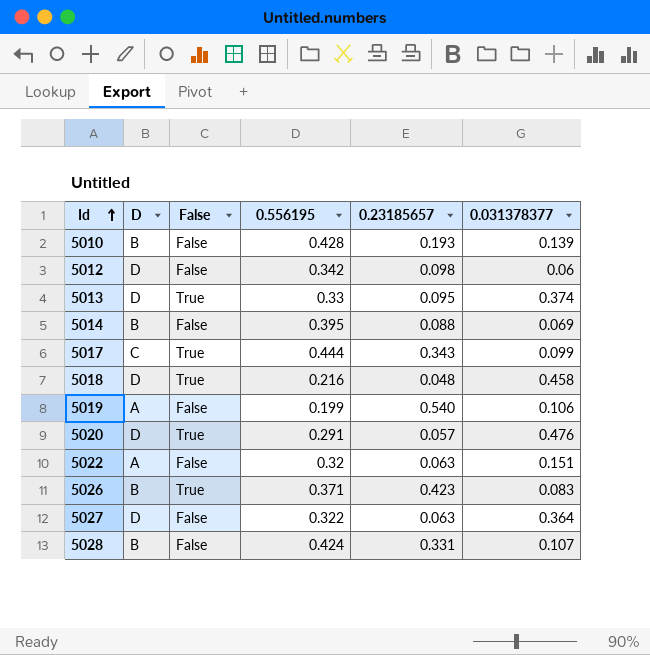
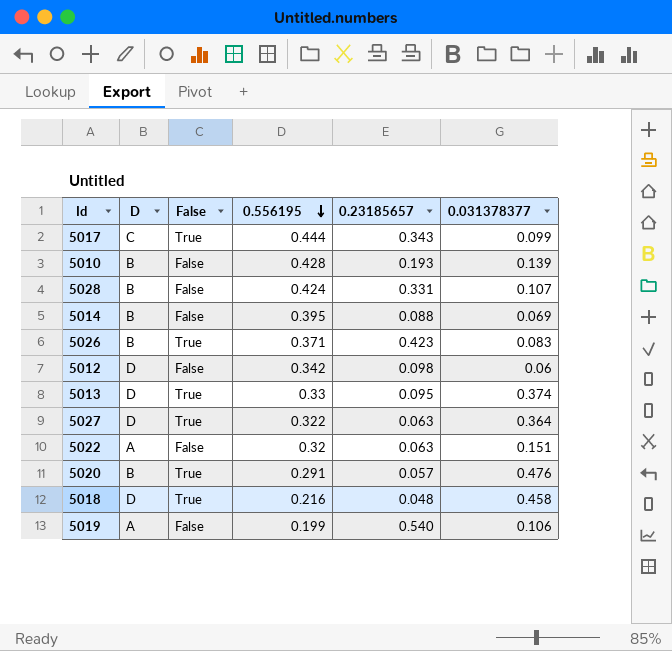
row order: Id ascending -> 0.556195 descending
5027 | False: False -> True
5020 | D: D -> B

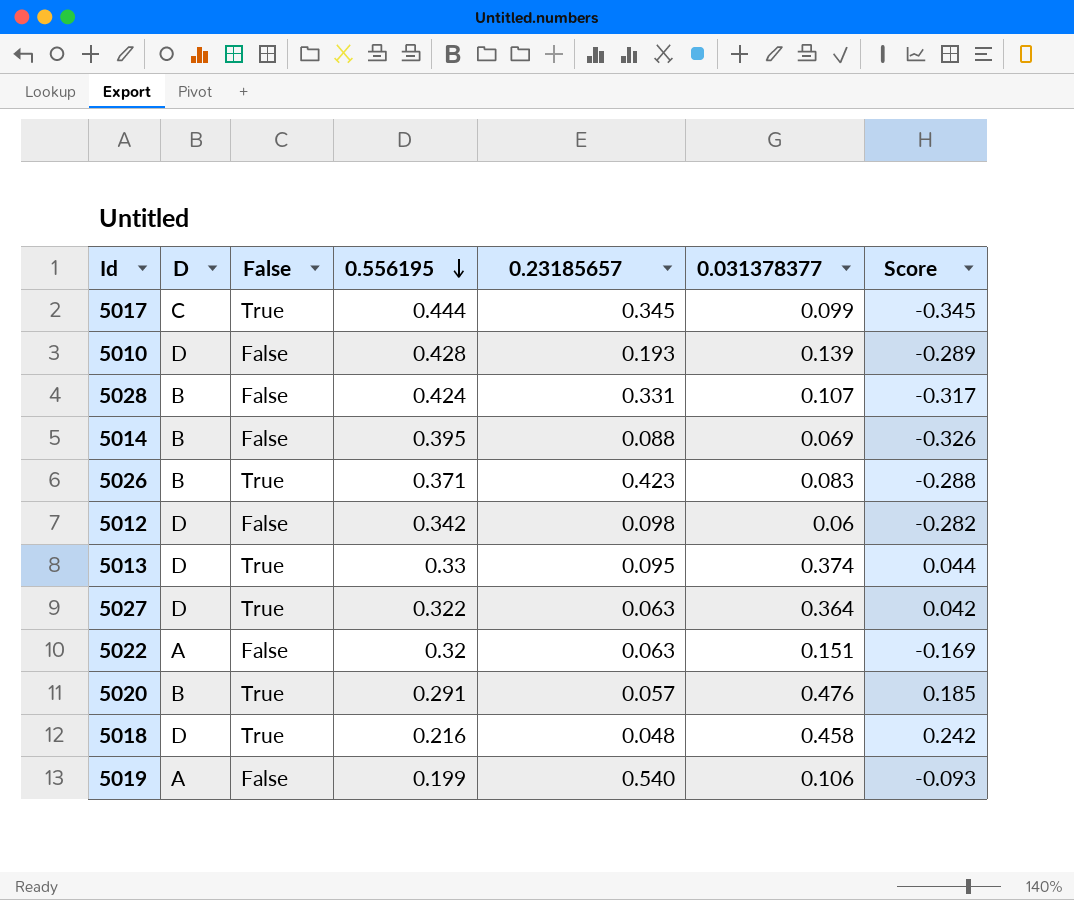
column Score | formula: none -> [0.031378377] - [0.556195]
5017 | 0.23185657: 0.343 -> 0.345
5010 | D: B -> D

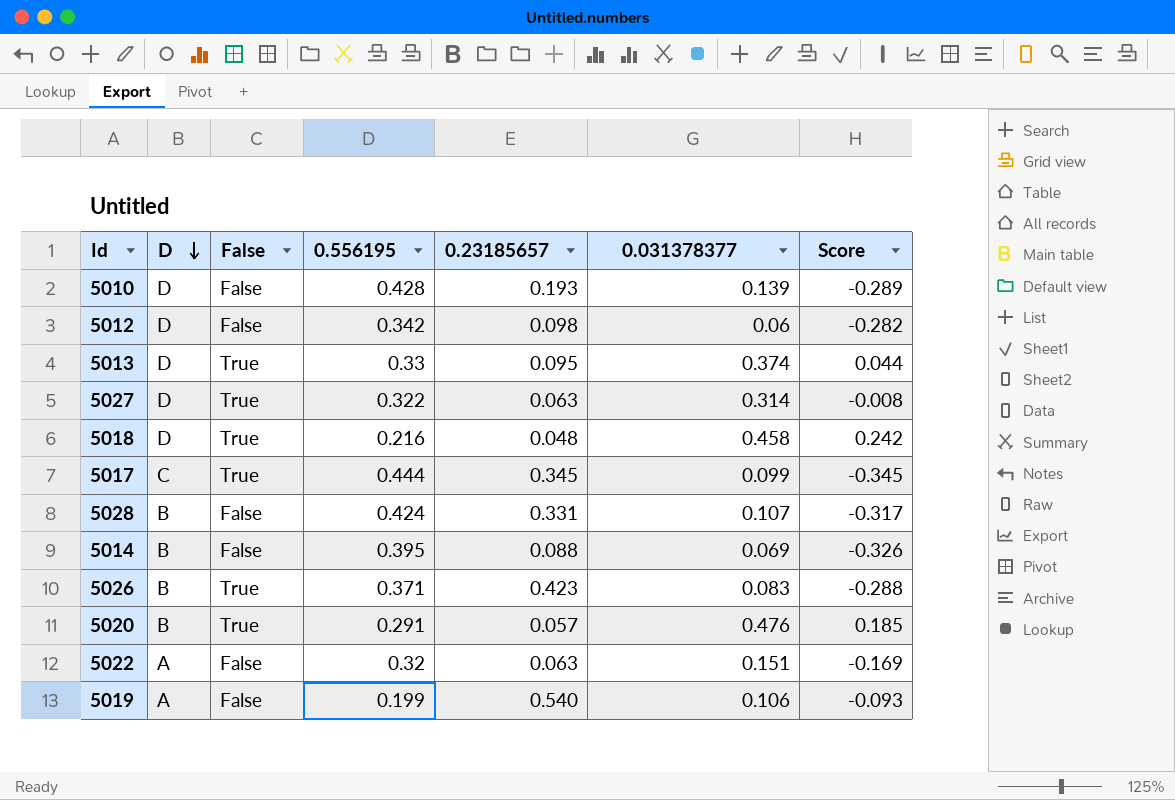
row order: 0.556195 descending -> D descending
5027 | 0.031378377: 0.364 -> 0.314
5027 | Score: 0.042 -> -0.008

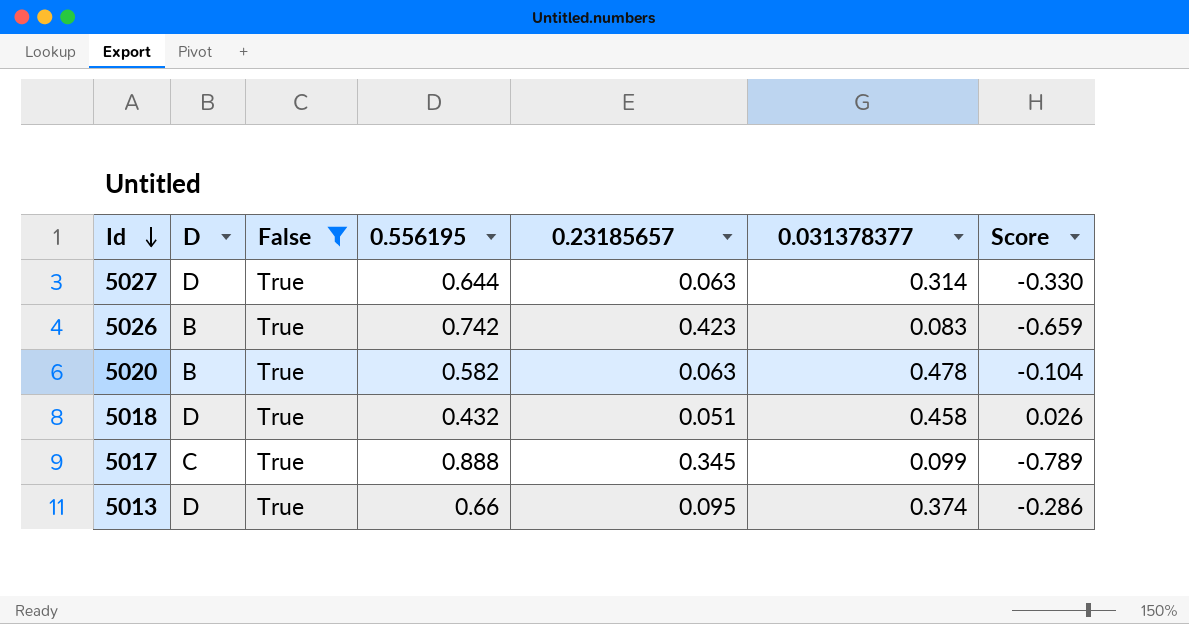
filter: none -> False = True
row order: D descending -> Id descending
5027 | 0.556195: 0.322 -> 0.644
5027 | Score: -0.008 -> -0.330
5026 | 0.556195: 0.371 -> 0.742
5026 | Score: -0.288 -> -0.659
5020 | 0.556195: 0.291 -> 0.582
5020 | 0.23185657: 0.057 -> 0.063
5020 | 0.031378377: 0.476 -> 0.478
5020 | Score: 0.185 -> -0.104
5018 | 0.556195: 0.216 -> 0.432
5018 | 0.23185657: 0.048 -> 0.051
5018 | Score: 0.242 -> 0.026
5017 | 0.556195: 0.444 -> 0.888
5017 | Score: -0.345 -> -0.789
5013 | 0.556195: 0.33 -> 0.66
5013 | Score: 0.044 -> -0.286

